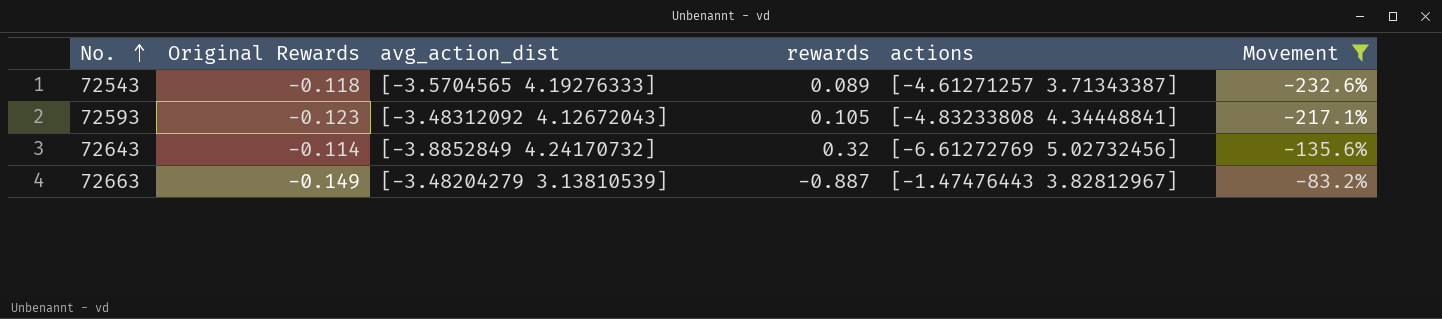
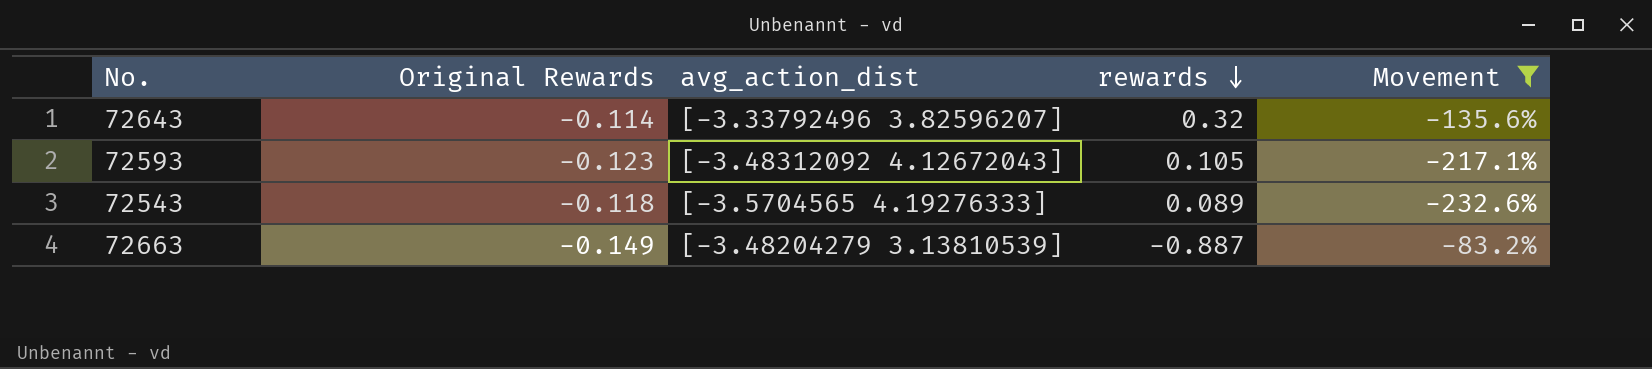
row order: No. ascending -> rewards descending
column actions | position: 5 -> none
72643 | avg_action_dist: [-3.8852849 4.24170732] -> [-3.33792496 3.82596207]

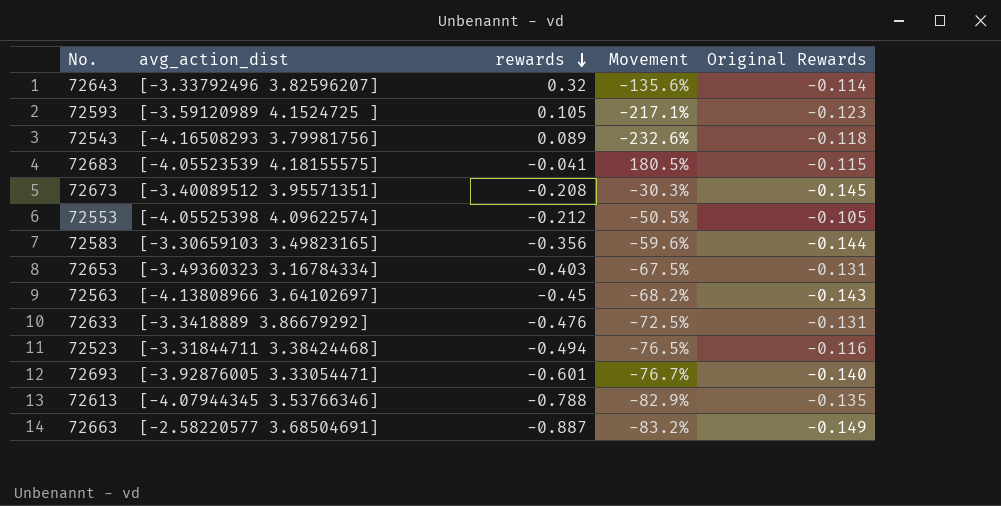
filter: Movement <= -83.2% -> none
column Original Rewards | position: 2 -> 5
72593 | avg_action_dist: [-3.48312092 4.12672043] -> [-3.59120989 4.1524725 ]
72543 | avg_action_dist: [-3.5704565 4.19276333] -> [-4.16508293 3.79981756]
72663 | avg_action_dist: [-3.48204279 3.13810539] -> [-2.58220577 3.68504691]

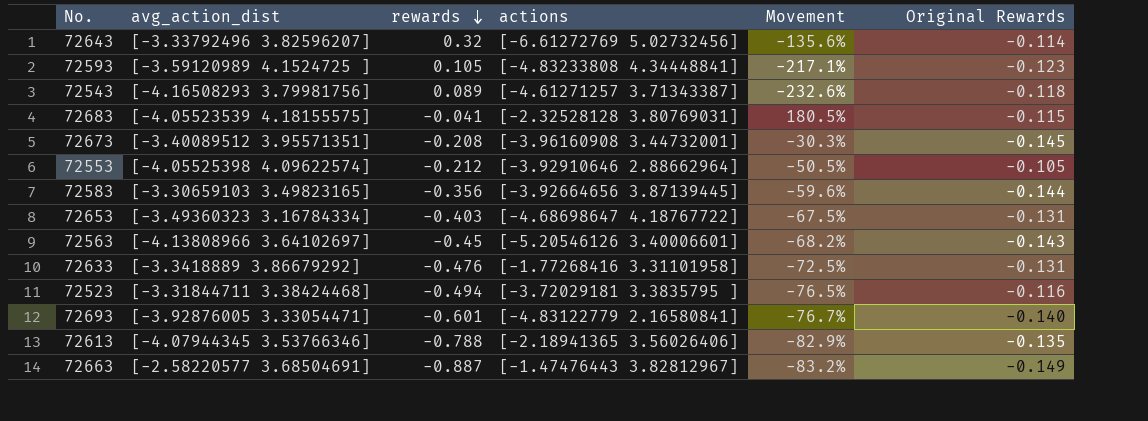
column actions | position: none -> 4

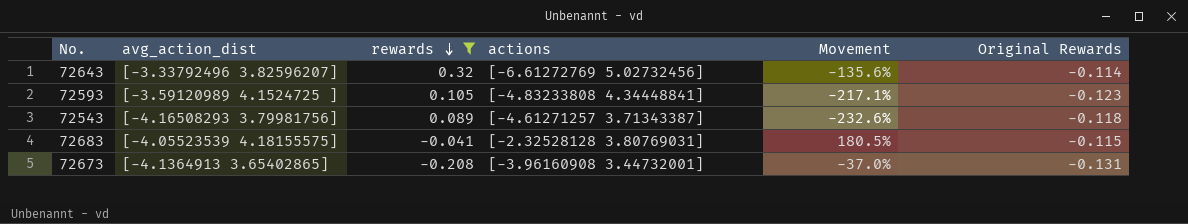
filter: none -> rewards >= -0.208
72673 | avg_action_dist: [-3.40089512 3.95571351] -> [-4.1364913 3.65402865]
72673 | Movement: -30.3% -> -37.0%
72673 | Original Rewards: -0.145 -> -0.131

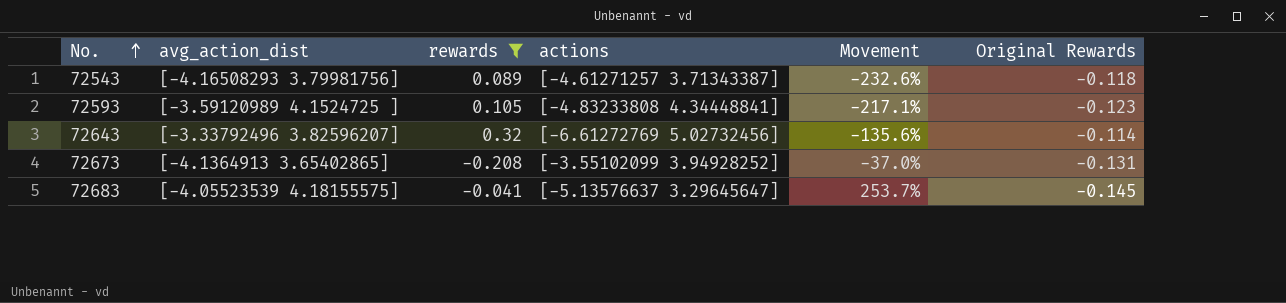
row order: rewards descending -> No. ascending
72673 | actions: [-3.96160908 3.44732001] -> [-3.55102099 3.94928252]
72683 | actions: [-2.32528128 3.80769031] -> [-5.13576637 3.29645647]
72683 | Movement: 180.5% -> 253.7%
72683 | Original Rewards: -0.115 -> -0.145

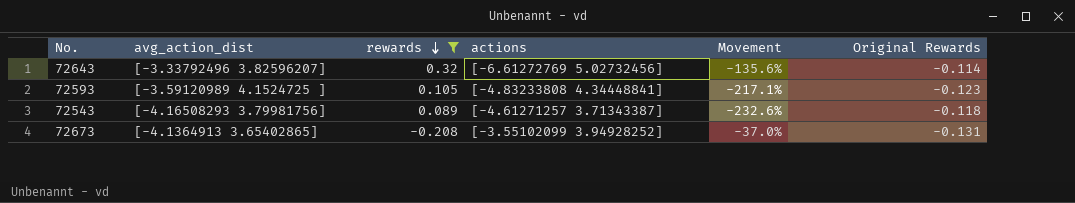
row order: No. ascending -> rewards descending
row 72683: [-4.05523539 4.18155575] | -0.041 | [-5.13576637 3.29645647] | 253.7% | -0.145 -> none

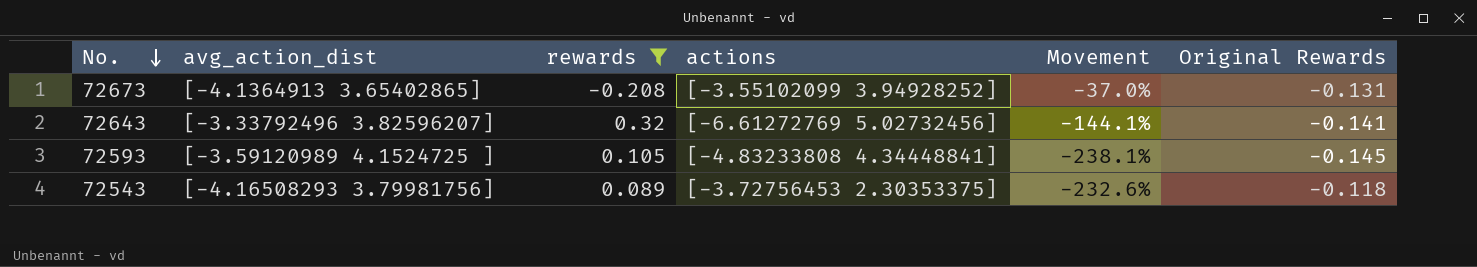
row order: rewards descending -> No. descending
72643 | Movement: -135.6% -> -144.1%
72643 | Original Rewards: -0.114 -> -0.141
72593 | Movement: -217.1% -> -238.1%
72593 | Original Rewards: -0.123 -> -0.145
72543 | actions: [-4.61271257 3.71343387] -> [-3.72756453 2.30353375]

